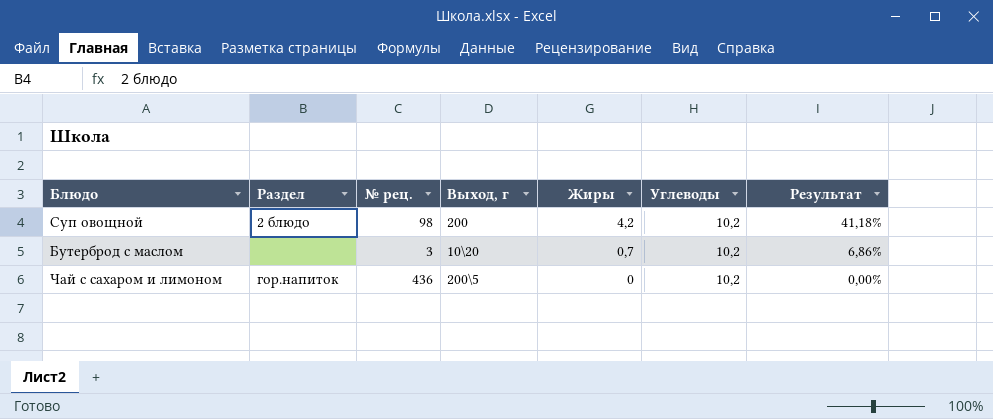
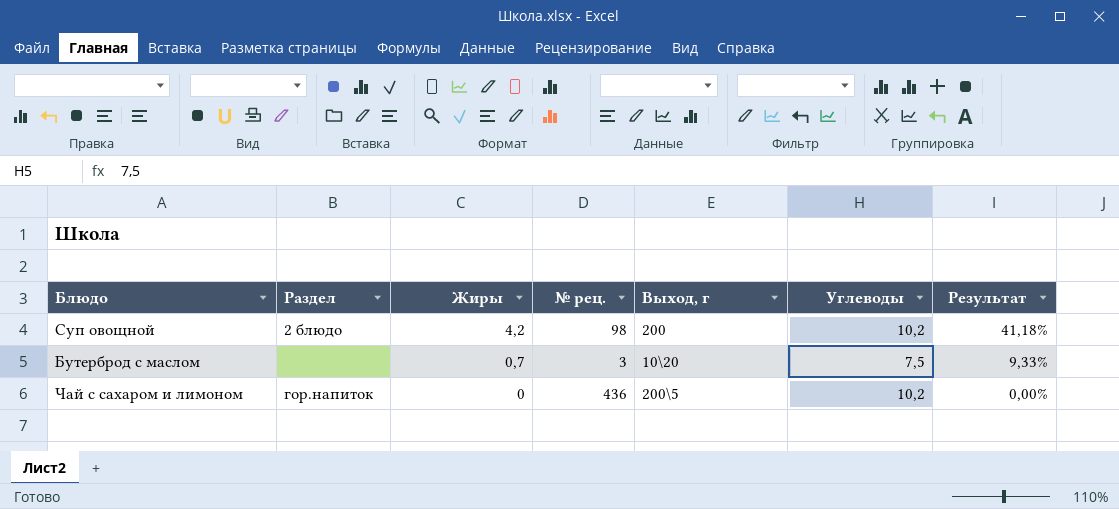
column Жиры | position: 5 -> 3
Бутерброд с маслом | Углеводы: 10,2 -> 7,5
Бутерброд с маслом | Результат: 6,86% -> 9,33%

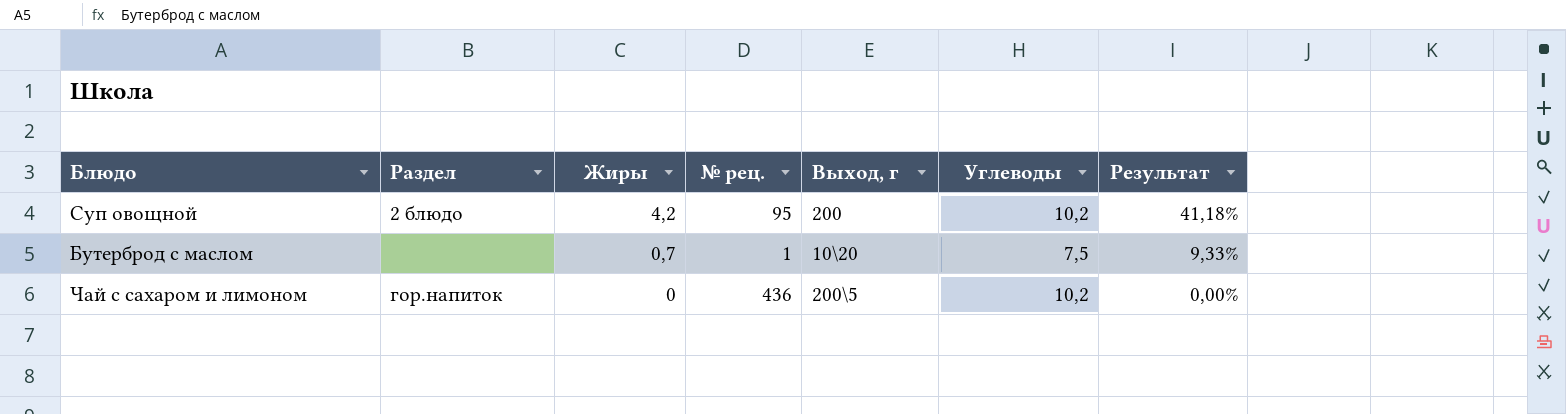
Суп овощной | № рец.: 98 -> 95
Бутерброд с маслом | № рец.: 3 -> 1

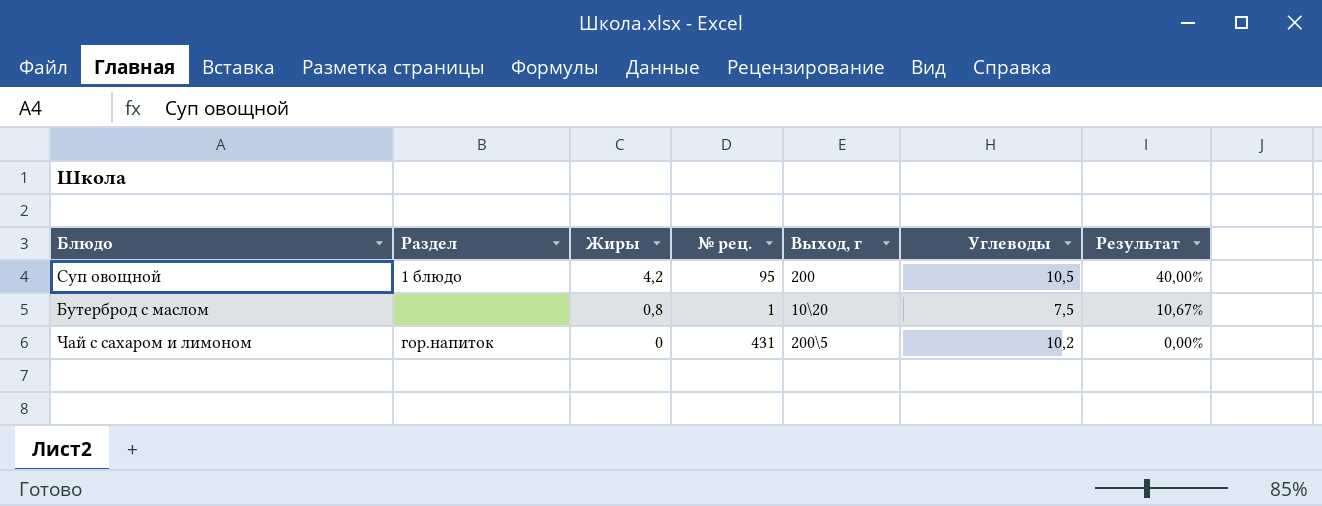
Суп овощной | Раздел: 2 блюдо -> 1 блюдо
Суп овощной | Углеводы: 10,2 -> 10,5
Суп овощной | Результат: 41,18% -> 40,00%
Бутерброд с маслом | Жиры: 0,7 -> 0,8
Бутерброд с маслом | Результат: 9,33% -> 10,67%
Чай с сахаром и лимоном | № рец.: 436 -> 431

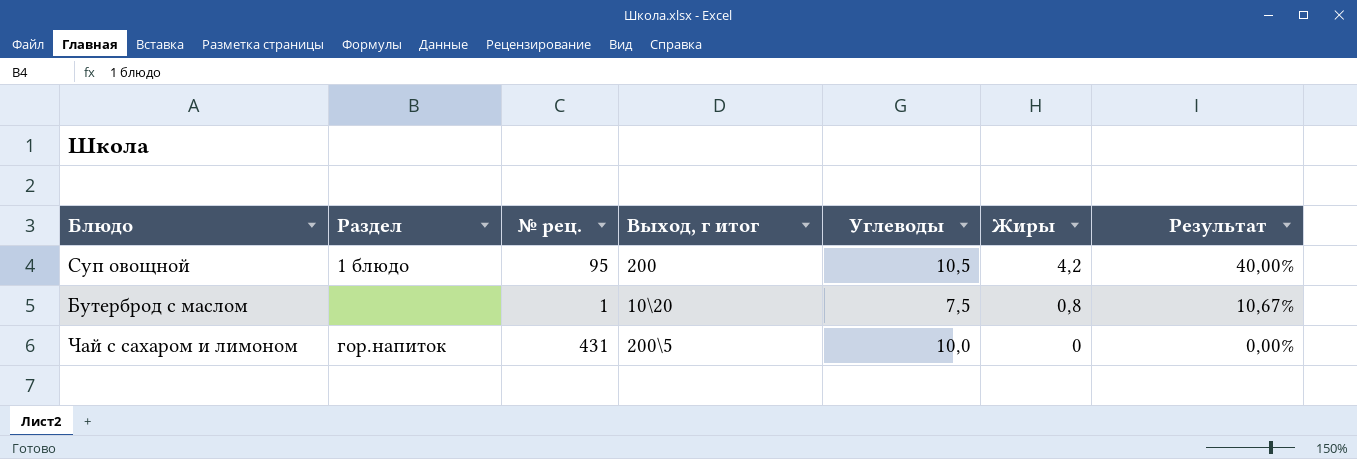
column name: Выход, г -> Выход, г итог
column Жиры | position: 3 -> 6
Чай с сахаром и лимоном | Углеводы: 10,2 -> 10,0

